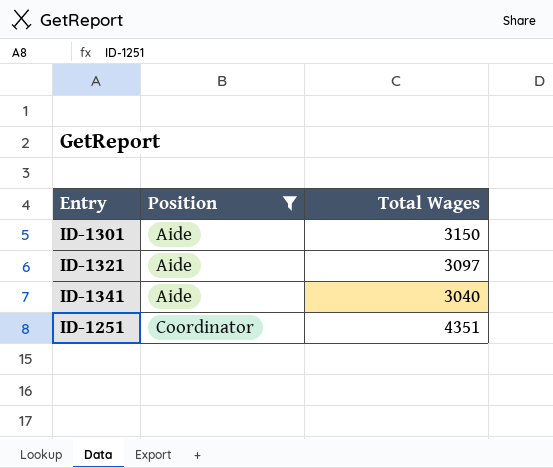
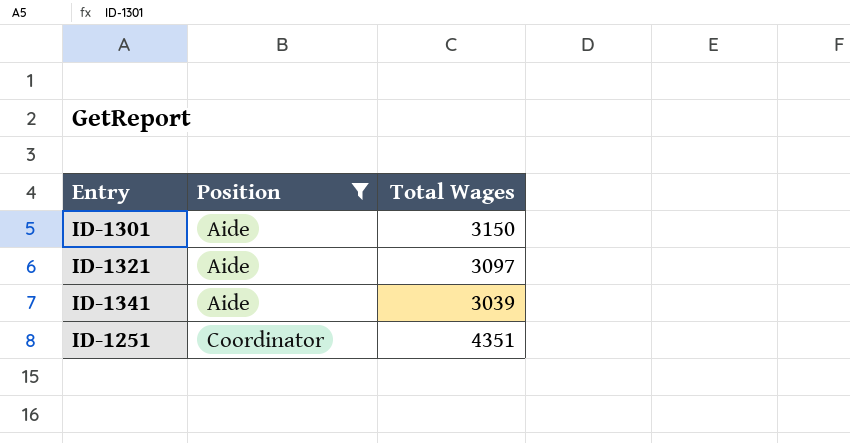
ID-1341 | Total Wages: 3040 -> 3039

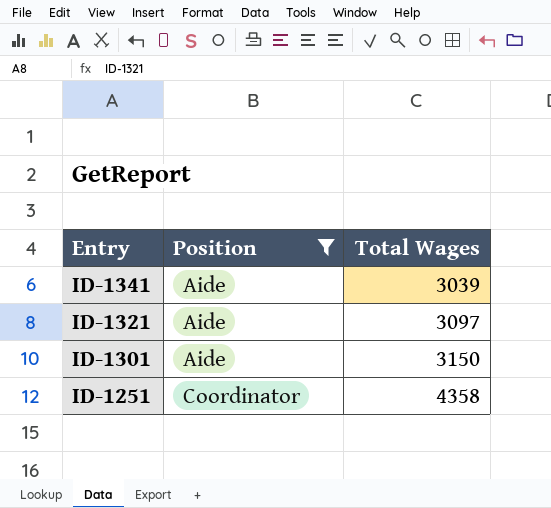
row order: Position ascending -> Entry descending
ID-1251 | Total Wages: 4351 -> 4358

